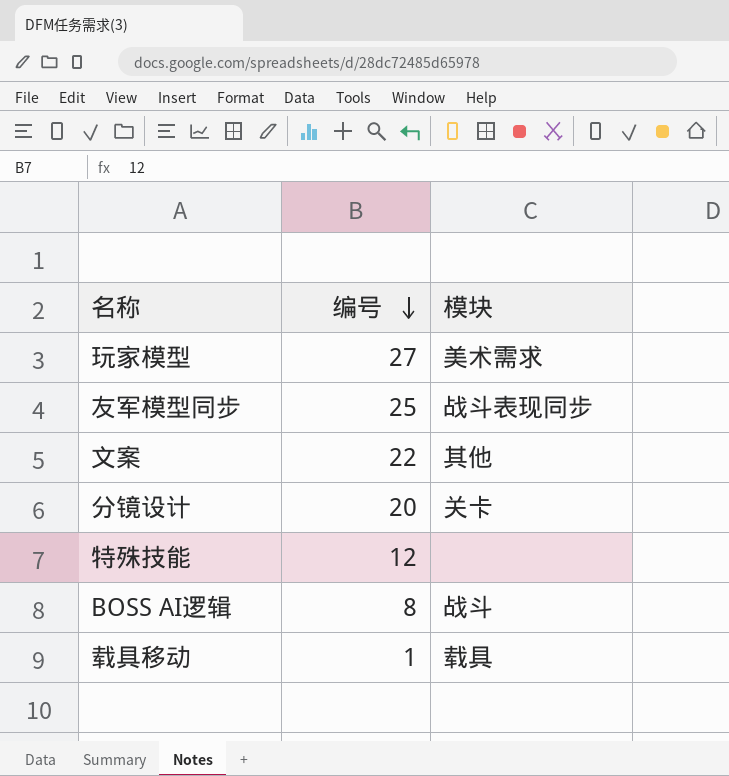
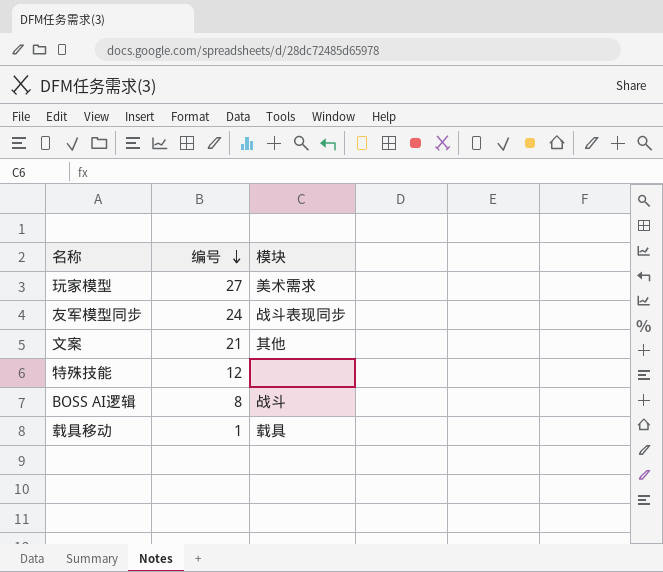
row 分镜设计: 20 | 关卡 -> none
友军模型同步 | 编号: 25 -> 24
文案 | 编号: 22 -> 21

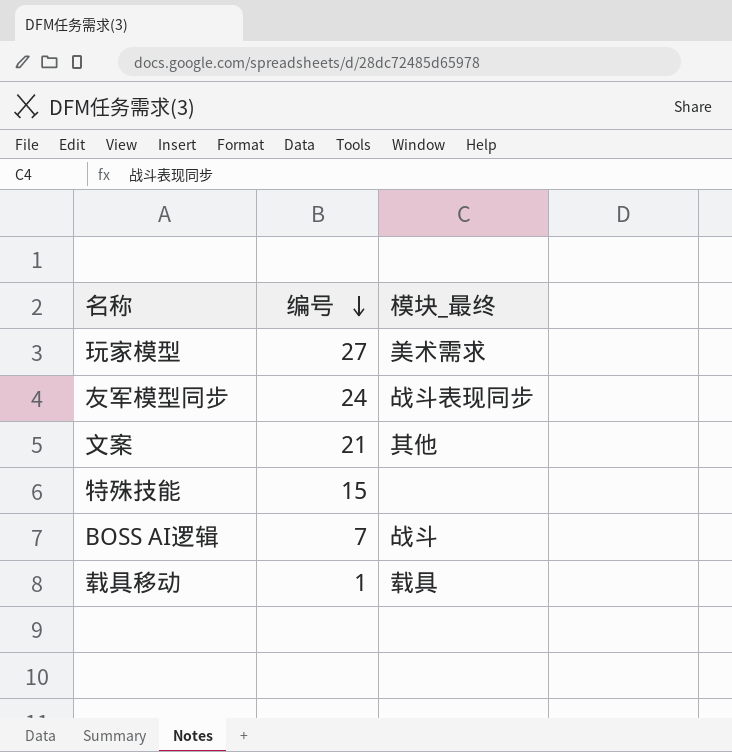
column name: 模块 -> 模块_最终
特殊技能 | 编号: 12 -> 15
BOSS AI逻辑 | 编号: 8 -> 7

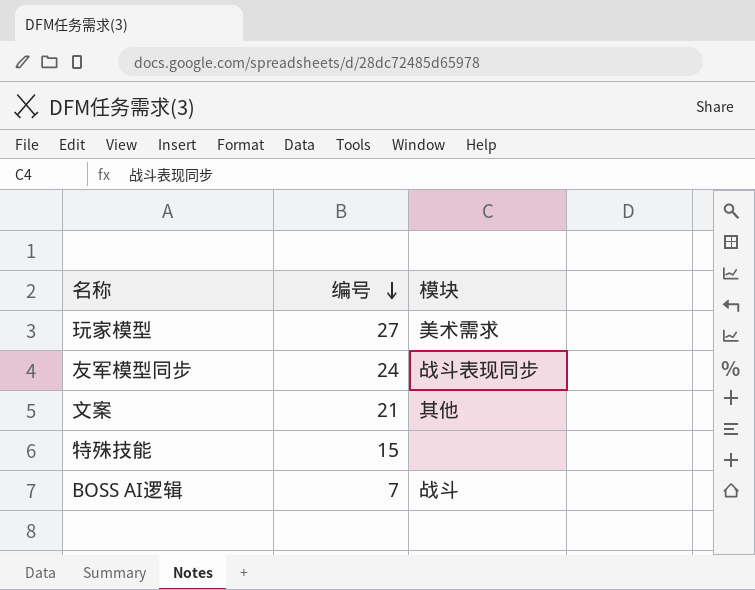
column name: 模块_最终 -> 模块
row 载具移动: 1 | 载具 -> none

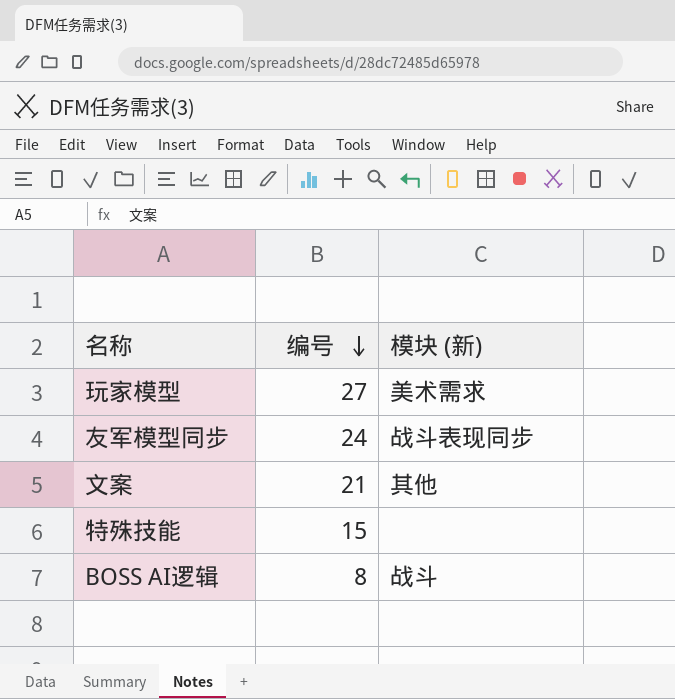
column name: 模块 -> 模块 (新)
BOSS AI逻辑 | 编号: 7 -> 8

